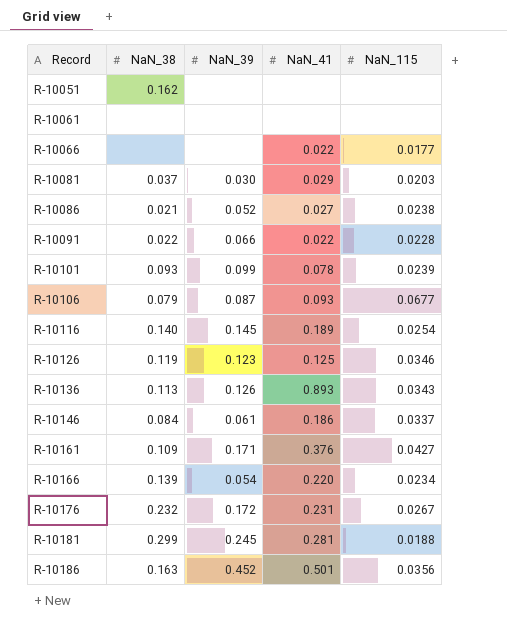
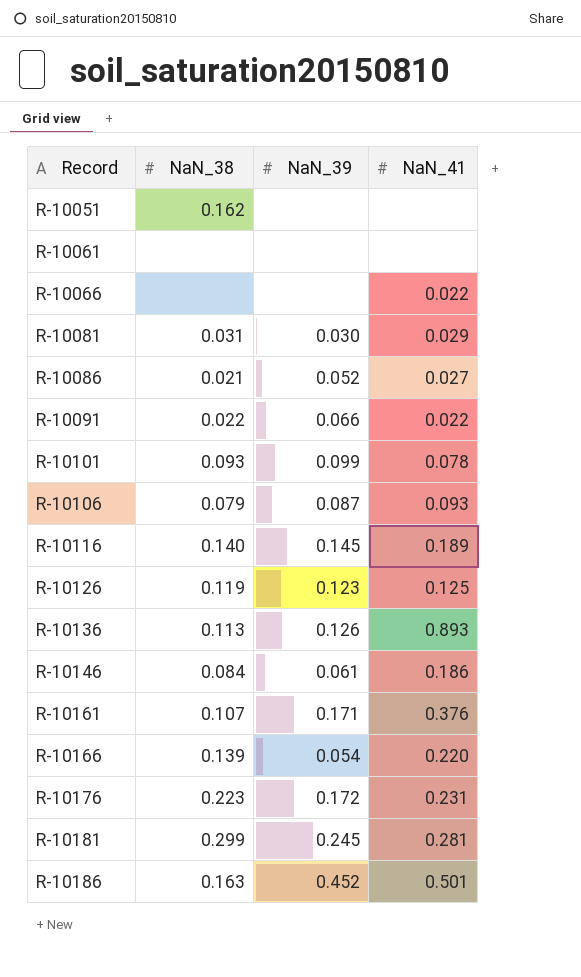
column NaN_115 | position: 5 -> none
R-10081 | NaN_38: 0.037 -> 0.031
R-10161 | NaN_38: 0.109 -> 0.107
R-10176 | NaN_38: 0.232 -> 0.223

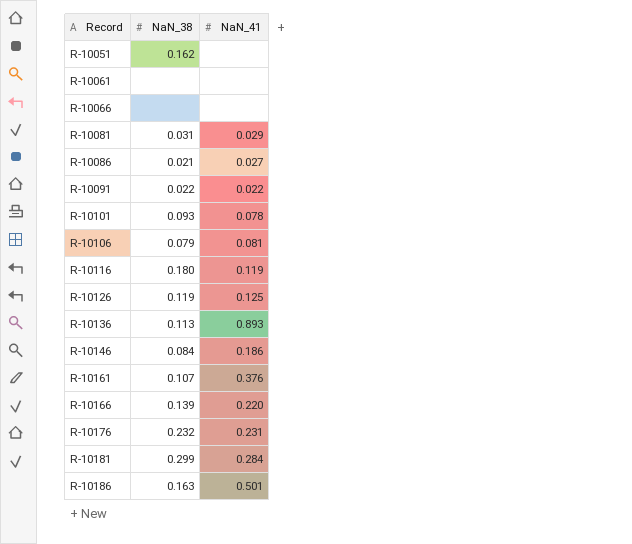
column NaN_39 | position: 3 -> none
R-10066 | NaN_41: 0.022 -> none
R-10106 | NaN_41: 0.093 -> 0.081
R-10116 | NaN_38: 0.140 -> 0.180
R-10116 | NaN_41: 0.189 -> 0.119
R-10176 | NaN_38: 0.223 -> 0.232
R-10181 | NaN_41: 0.281 -> 0.284

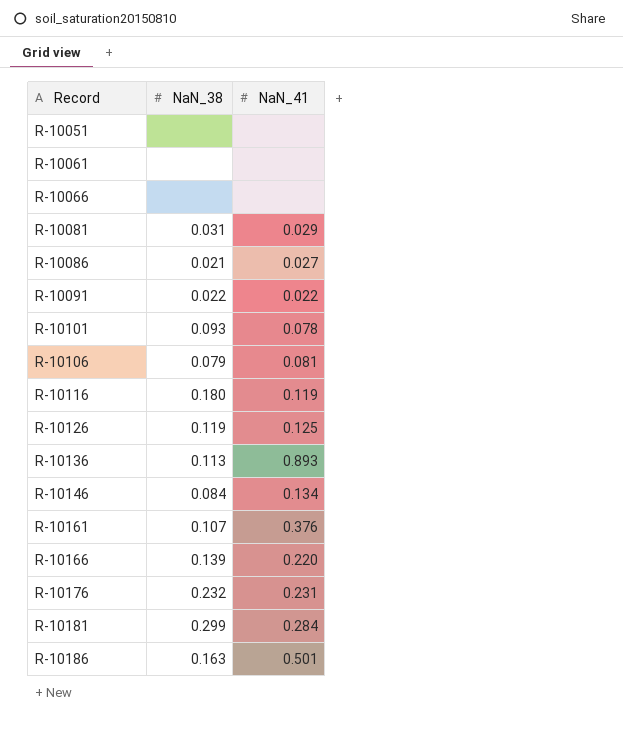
R-10051 | NaN_38: 0.162 -> none
R-10146 | NaN_41: 0.186 -> 0.134

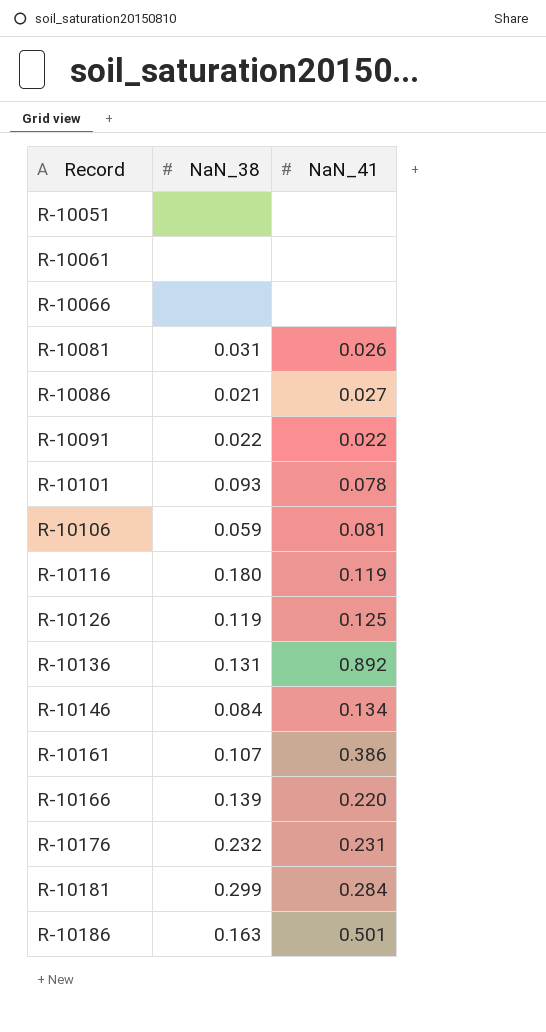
R-10081 | NaN_41: 0.029 -> 0.026
R-10106 | NaN_38: 0.079 -> 0.059
R-10136 | NaN_38: 0.113 -> 0.131
R-10136 | NaN_41: 0.893 -> 0.892
R-10161 | NaN_41: 0.376 -> 0.386

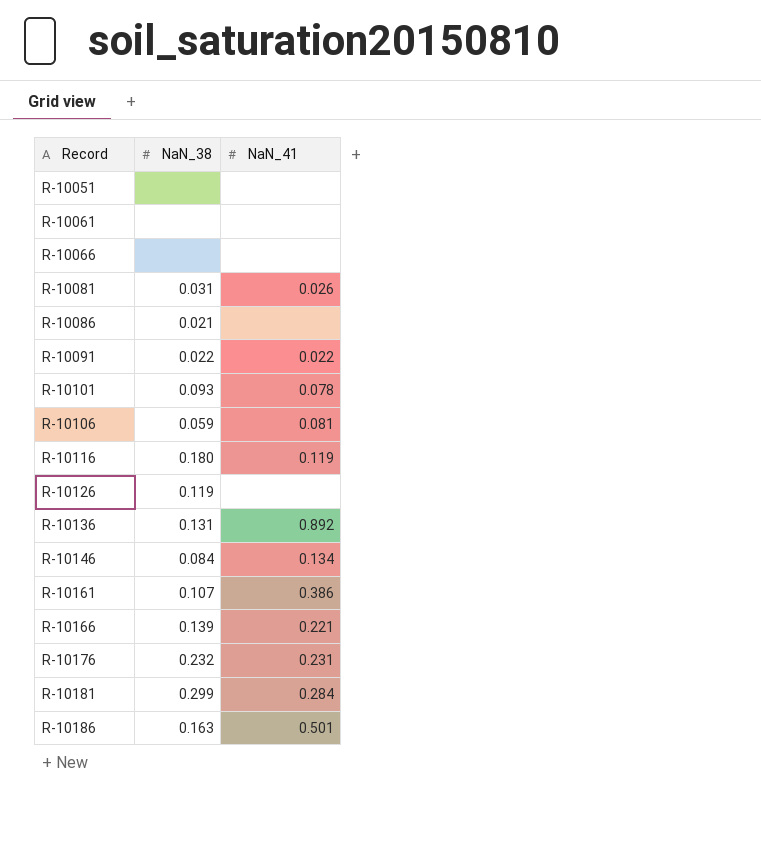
R-10086 | NaN_41: 0.027 -> none
R-10126 | NaN_41: 0.125 -> none
R-10166 | NaN_41: 0.220 -> 0.221

